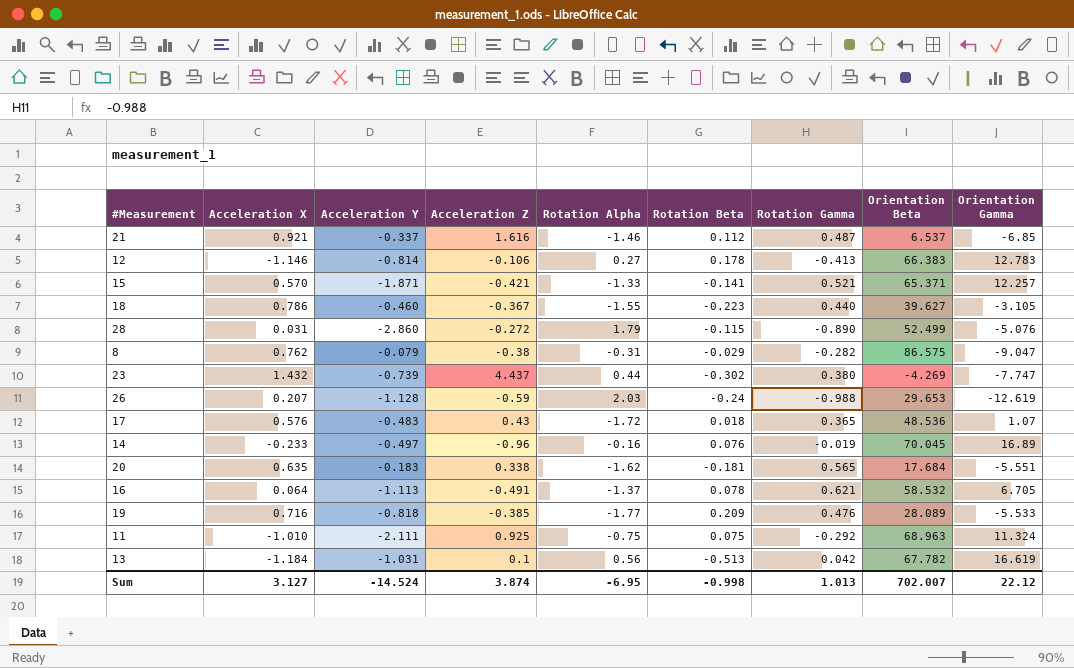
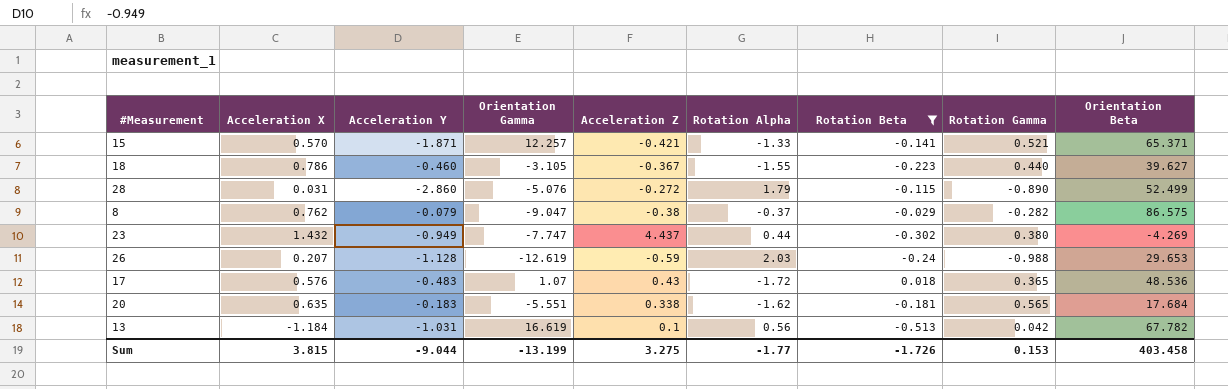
filter: none -> Rotation Beta <= 0.018
column Orientation Gamma | position: 9 -> 4
8 | Rotation Alpha: -0.31 -> -0.37
23 | Acceleration Y: -0.739 -> -0.949
Sum | Acceleration X: 3.127 -> 3.815
Sum | Acceleration Y: -14.524 -> -9.044
Sum | Orientation Gamma: 22.12 -> -13.199
Sum | Acceleration Z: 3.874 -> 3.275
Sum | Rotation Alpha: -6.95 -> -1.77
Sum | Rotation Beta: -0.998 -> -1.726
Sum | Rotation Gamma: 1.013 -> 0.153
Sum | Orientation Beta: 702.007 -> 403.458

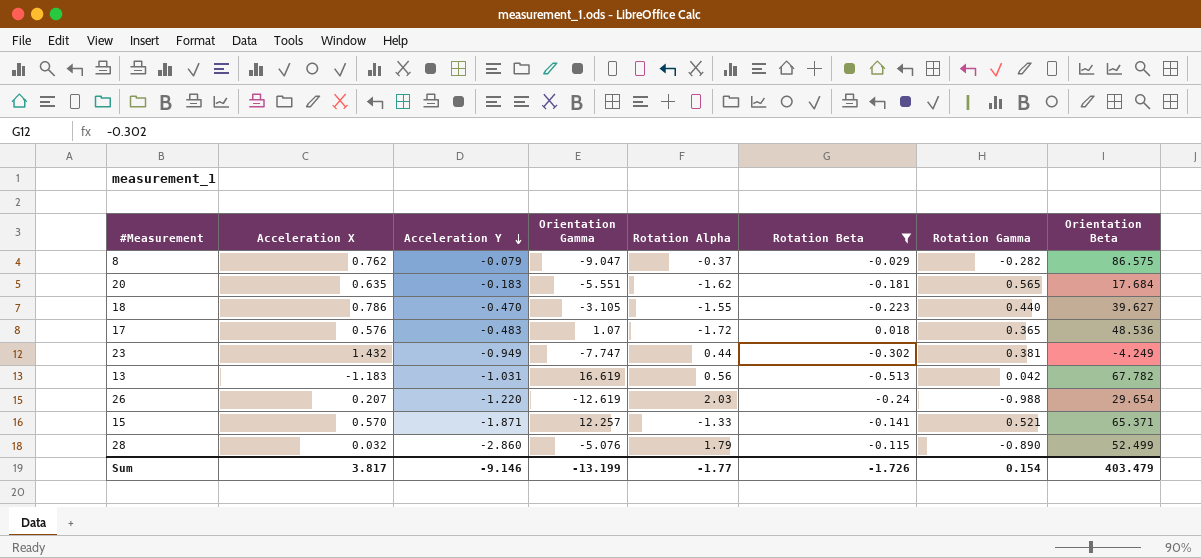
row order: none -> Acceleration Y descending
column Acceleration Z | position: 5 -> none
18 | Acceleration Y: -0.460 -> -0.470
23 | Rotation Gamma: 0.380 -> 0.381
23 | Orientation Beta: -4.269 -> -4.249
13 | Acceleration X: -1.184 -> -1.183
26 | Acceleration Y: -1.128 -> -1.220
26 | Orientation Beta: 29.653 -> 29.654
28 | Acceleration X: 0.031 -> 0.032
Sum | Acceleration X: 3.815 -> 3.817
Sum | Acceleration Y: -9.044 -> -9.146
Sum | Rotation Gamma: 0.153 -> 0.154
Sum | Orientation Beta: 403.458 -> 403.479

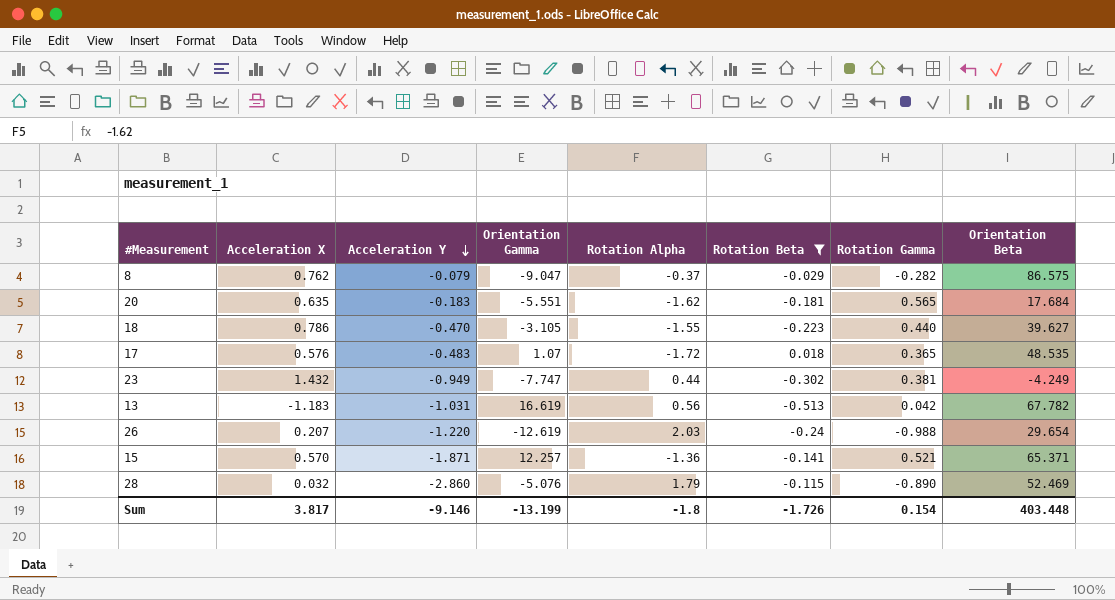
17 | Orientation Beta: 48.536 -> 48.535
15 | Rotation Alpha: -1.33 -> -1.36
28 | Orientation Beta: 52.499 -> 52.469
Sum | Rotation Alpha: -1.77 -> -1.8
Sum | Orientation Beta: 403.479 -> 403.448

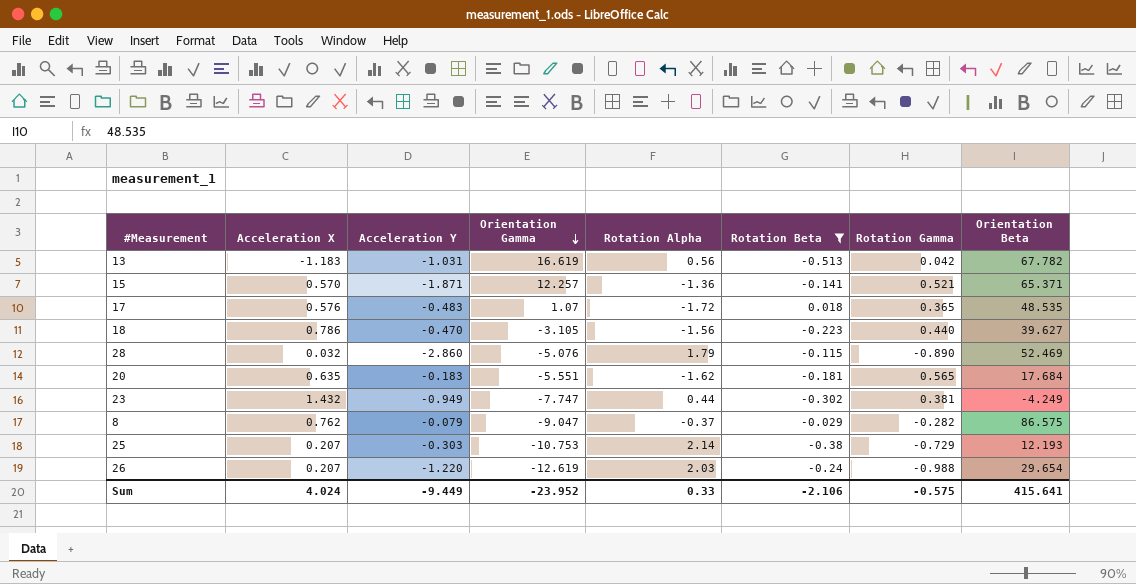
row order: Acceleration Y descending -> Orientation Gamma descending
18 | Rotation Alpha: -1.55 -> -1.56
row 25: none -> 0.207 | -0.303 | -10.753 | 2.14 | -0.38 | -0.729 | 12.193
Sum | Acceleration X: 3.817 -> 4.024
Sum | Acceleration Y: -9.146 -> -9.449
Sum | Orientation Gamma: -13.199 -> -23.952
Sum | Rotation Alpha: -1.8 -> 0.33
Sum | Rotation Beta: -1.726 -> -2.106
Sum | Rotation Gamma: 0.154 -> -0.575
Sum | Orientation Beta: 403.448 -> 415.641

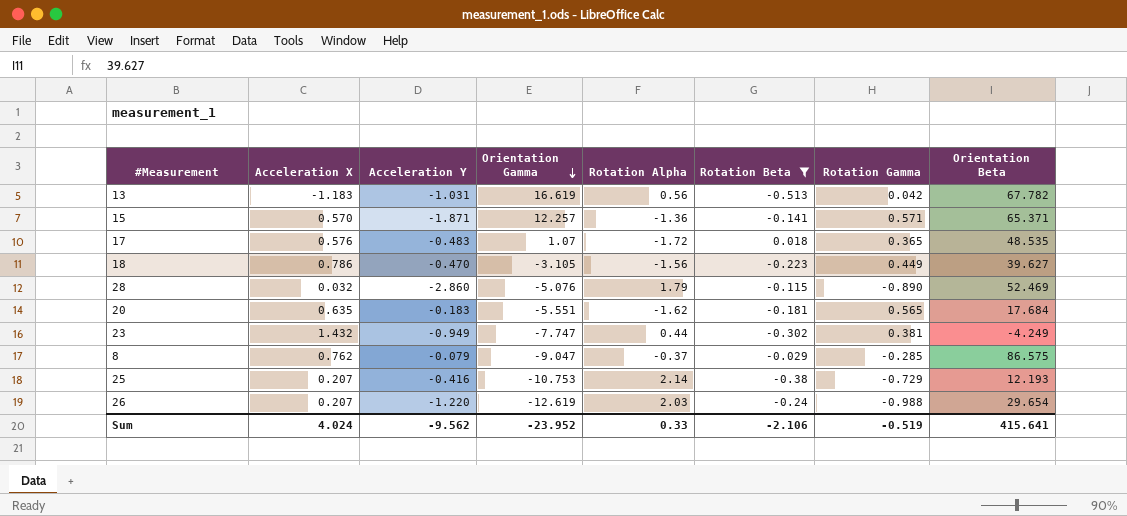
15 | Rotation Gamma: 0.521 -> 0.571
18 | Rotation Gamma: 0.440 -> 0.449
8 | Rotation Gamma: -0.282 -> -0.285
25 | Acceleration Y: -0.303 -> -0.416
Sum | Acceleration Y: -9.449 -> -9.562
Sum | Rotation Gamma: -0.575 -> -0.519

